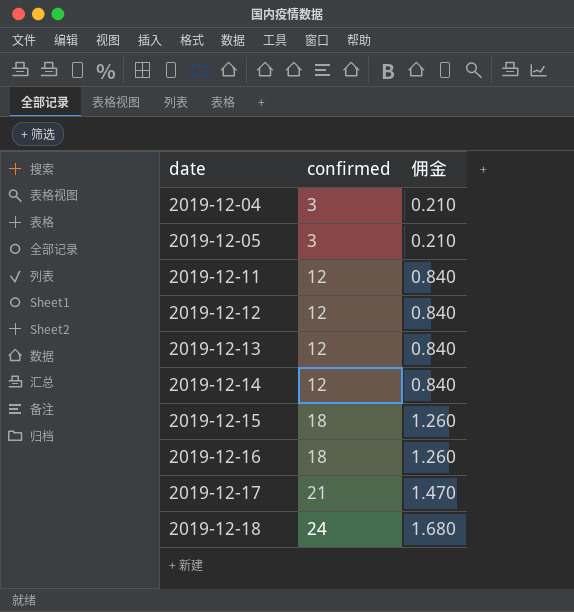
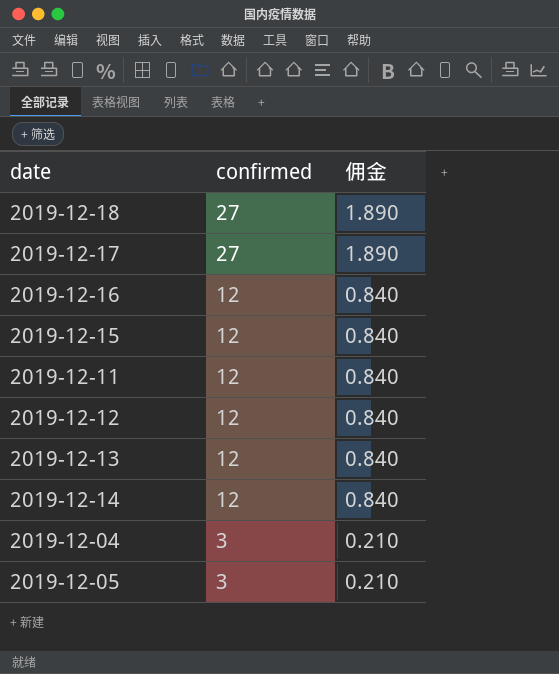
row order: date ascending -> confirmed descending
2019-12-18 | confirmed: 24 -> 27
2019-12-18 | 佣金: 1.680 -> 1.890
2019-12-17 | confirmed: 21 -> 27
2019-12-17 | 佣金: 1.470 -> 1.890
2019-12-16 | confirmed: 18 -> 12
2019-12-16 | 佣金: 1.260 -> 0.840
2019-12-15 | confirmed: 18 -> 12
2019-12-15 | 佣金: 1.260 -> 0.840

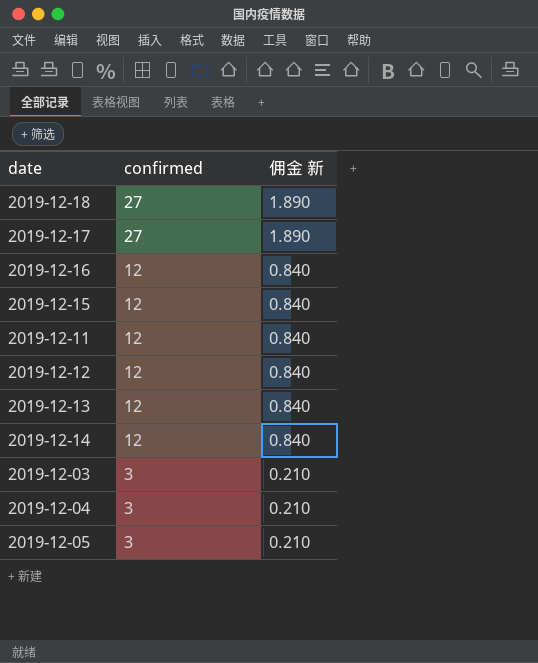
column name: 佣金 -> 佣金 新
row 2019-12-03: none -> 3 | 0.210

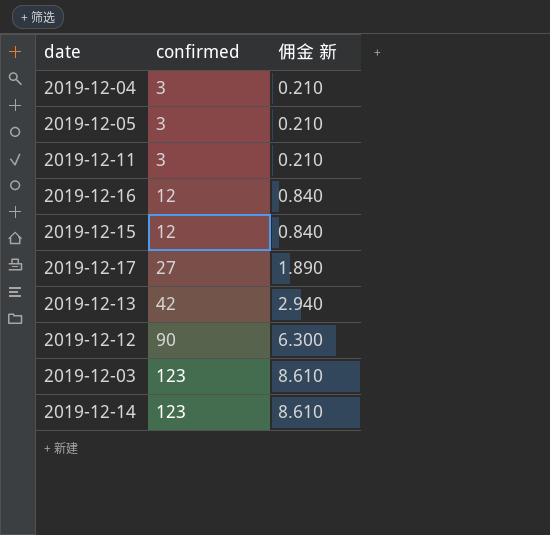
row order: confirmed descending -> confirmed ascending
row 2019-12-18: 27 | 1.890 -> none
2019-12-11 | confirmed: 12 -> 3
2019-12-11 | 佣金 新: 0.840 -> 0.210
2019-12-13 | confirmed: 12 -> 42
2019-12-13 | 佣金 新: 0.840 -> 2.940
2019-12-12 | confirmed: 12 -> 90
2019-12-12 | 佣金 新: 0.840 -> 6.300
2019-12-03 | confirmed: 3 -> 123
2019-12-03 | 佣金 新: 0.210 -> 8.610
2019-12-14 | confirmed: 12 -> 123
2019-12-14 | 佣金 新: 0.840 -> 8.610

